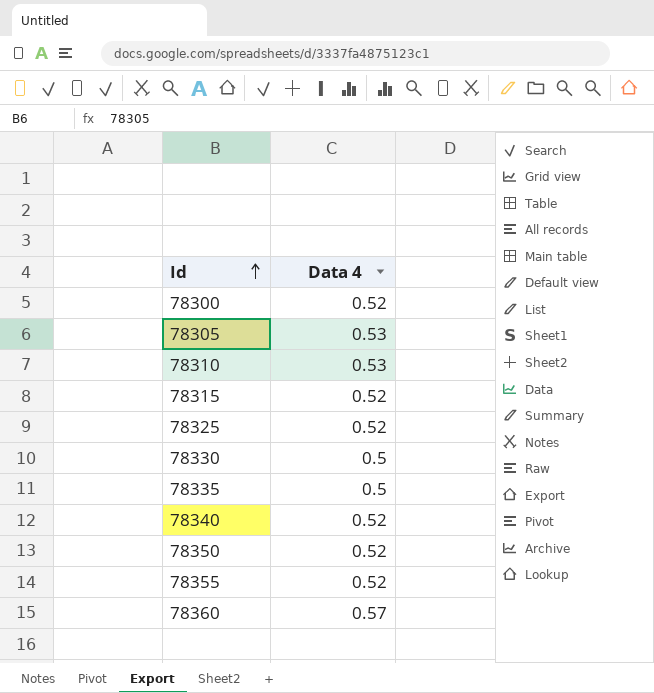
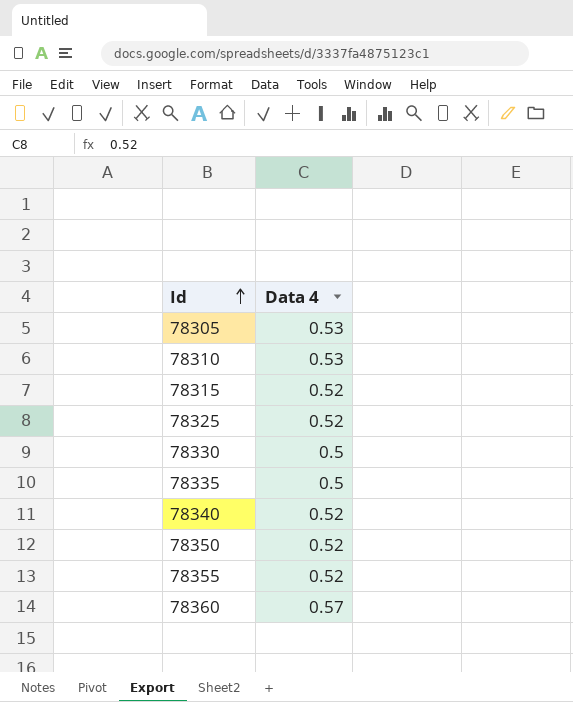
row 78300: 0.52 -> none

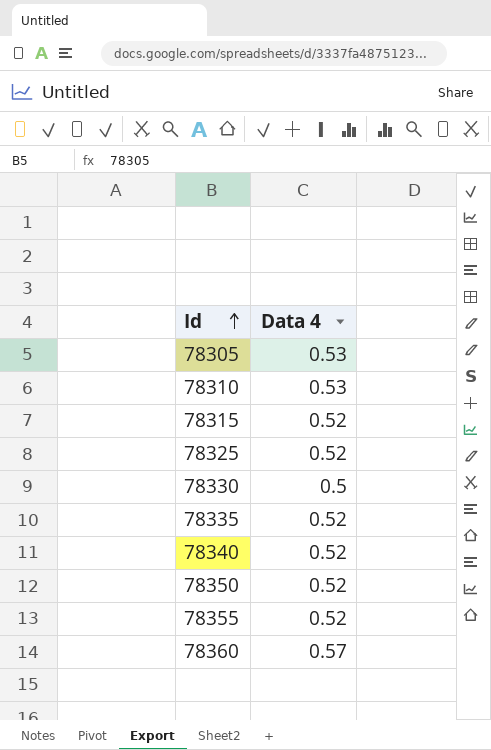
78335 | Data 4: 0.5 -> 0.52

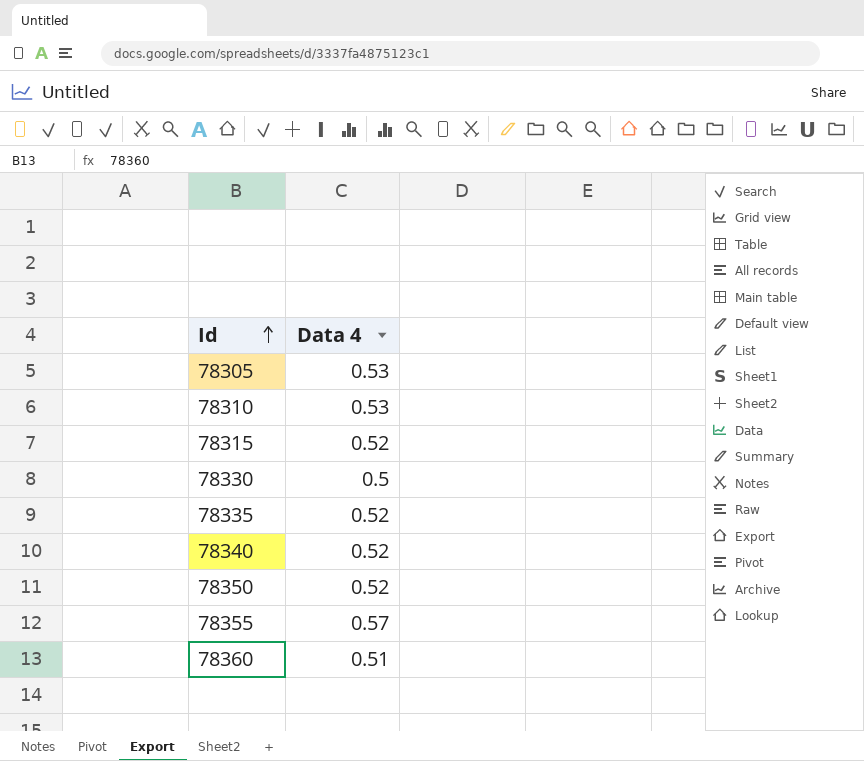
row 78325: 0.52 -> none
78355 | Data 4: 0.52 -> 0.57
78360 | Data 4: 0.57 -> 0.51

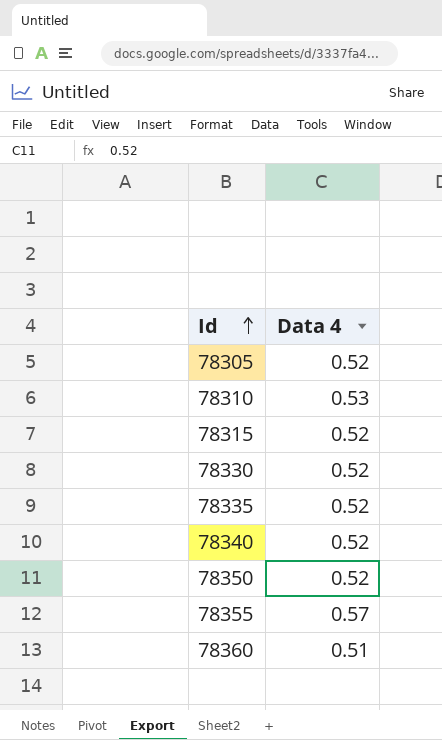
78305 | Data 4: 0.53 -> 0.52
78330 | Data 4: 0.5 -> 0.52

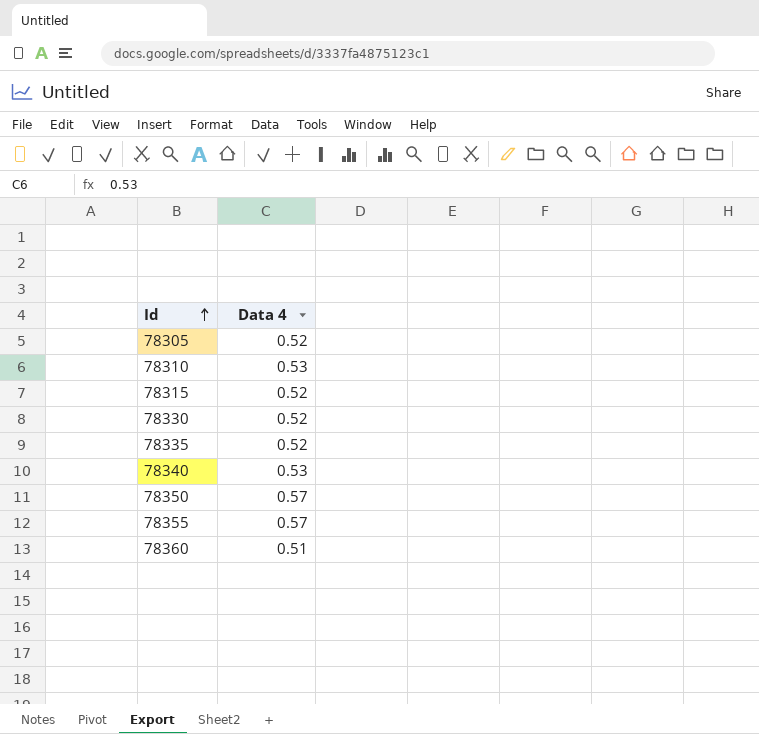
78340 | Data 4: 0.52 -> 0.53
78350 | Data 4: 0.52 -> 0.57

